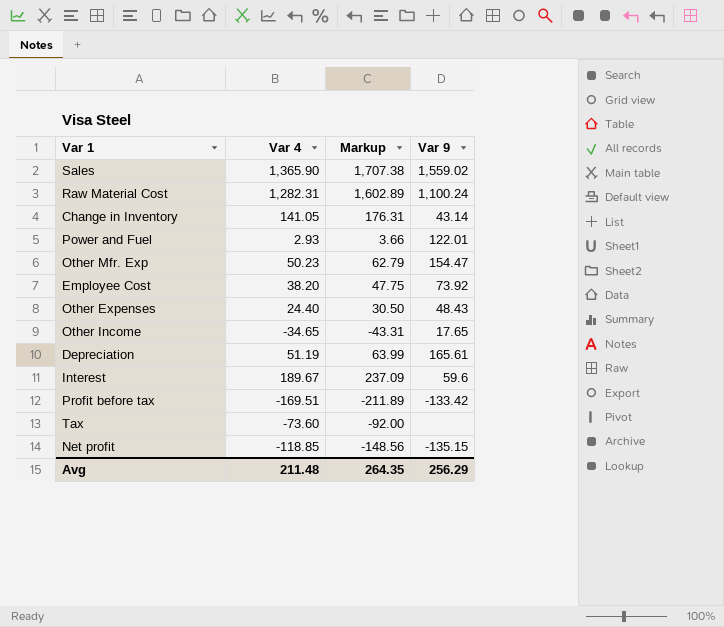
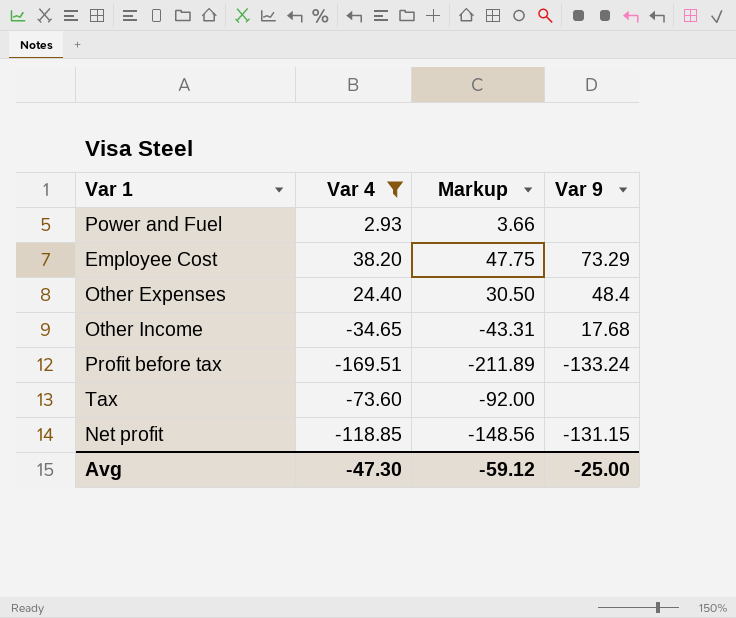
filter: none -> Var 4 <= 38.20
Power and Fuel | Var 9: 122.01 -> none
Employee Cost | Var 9: 73.92 -> 73.29
Other Expenses | Var 9: 48.43 -> 48.4
Other Income | Var 9: 17.65 -> 17.68
Profit before tax | Var 9: -133.42 -> -133.24
Net profit | Var 9: -135.15 -> -131.15
Avg | Var 4: 211.48 -> -47.30
Avg | Markup: 264.35 -> -59.12
Avg | Var 9: 256.29 -> -25.00

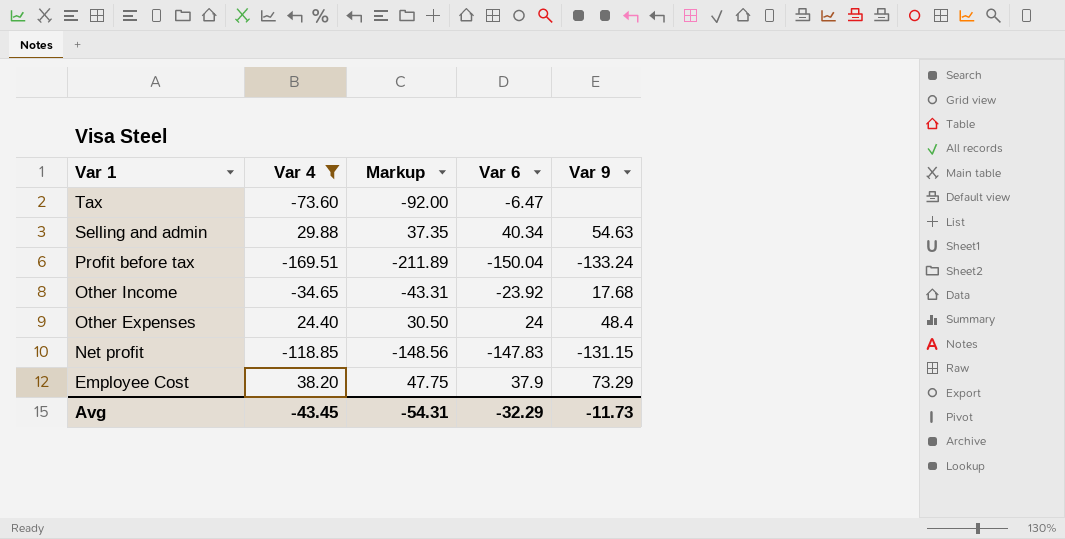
row order: none -> Var 1 descending
column Var 6 | position: none -> 4
row Power and Fuel: 2.93 | 3.66 | none -> none
row Selling and admin: none -> 29.88 | 37.35 | 40.34 | 54.63
Avg | Var 4: -47.30 -> -43.45
Avg | Markup: -59.12 -> -54.31
Avg | Var 9: -25.00 -> -11.73

